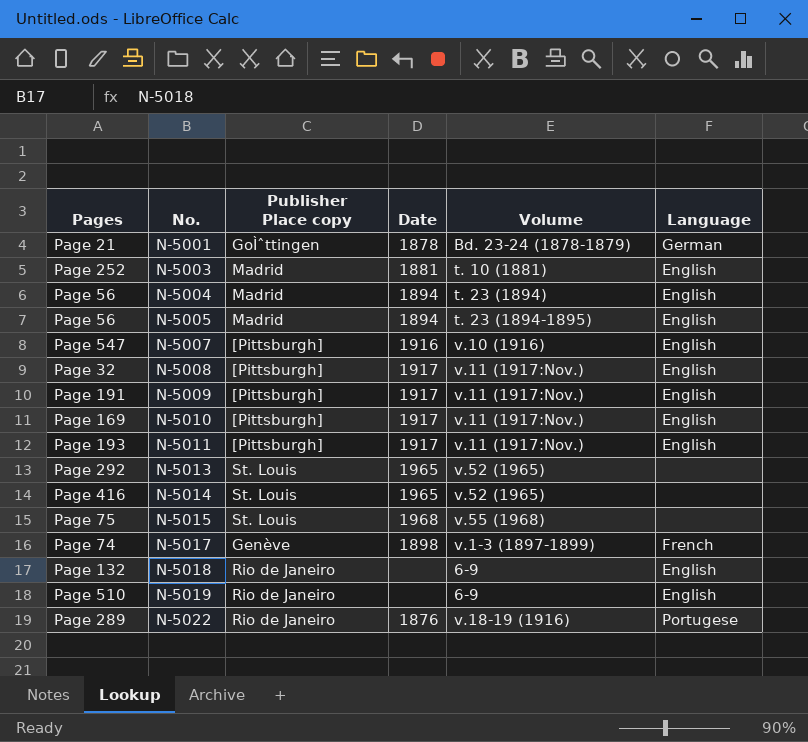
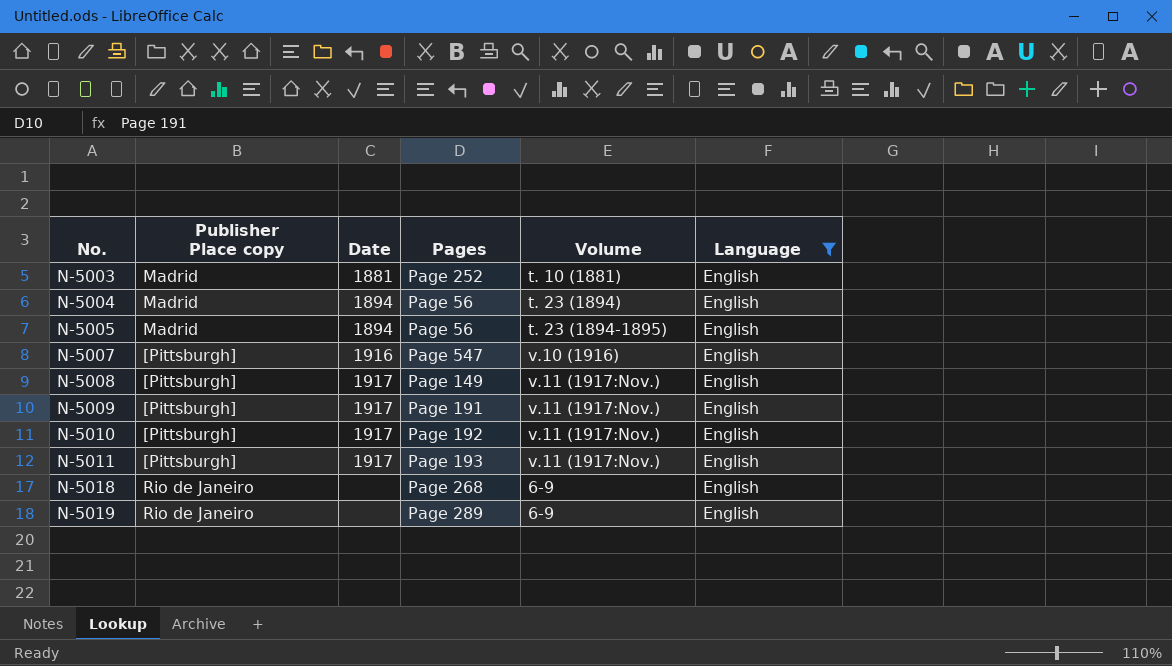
filter: none -> Language = English
column Pages | position: 1 -> 4
N-5008 | Pages: Page 32 -> Page 149
N-5010 | Pages: Page 169 -> Page 192
N-5018 | Pages: Page 132 -> Page 268
N-5019 | Pages: Page 510 -> Page 289

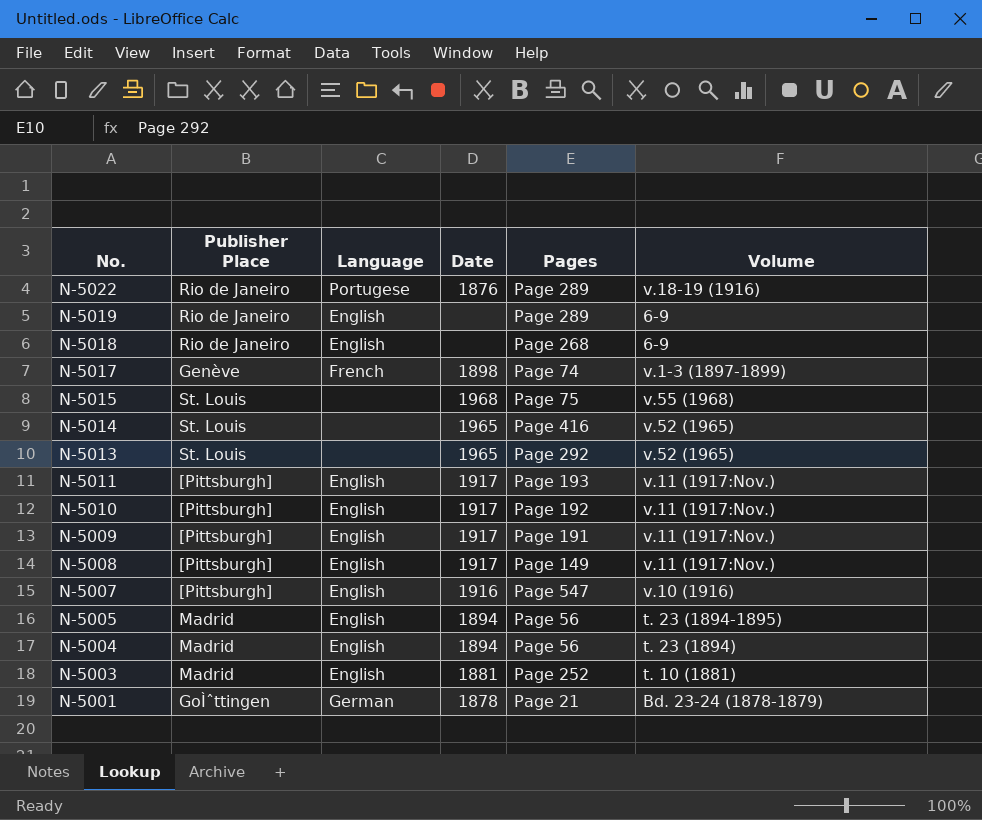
filter: Language = English -> none
row order: No. ascending -> No. descending
column name: Publisher Place copy -> Publisher Place
column Language | position: 6 -> 3

